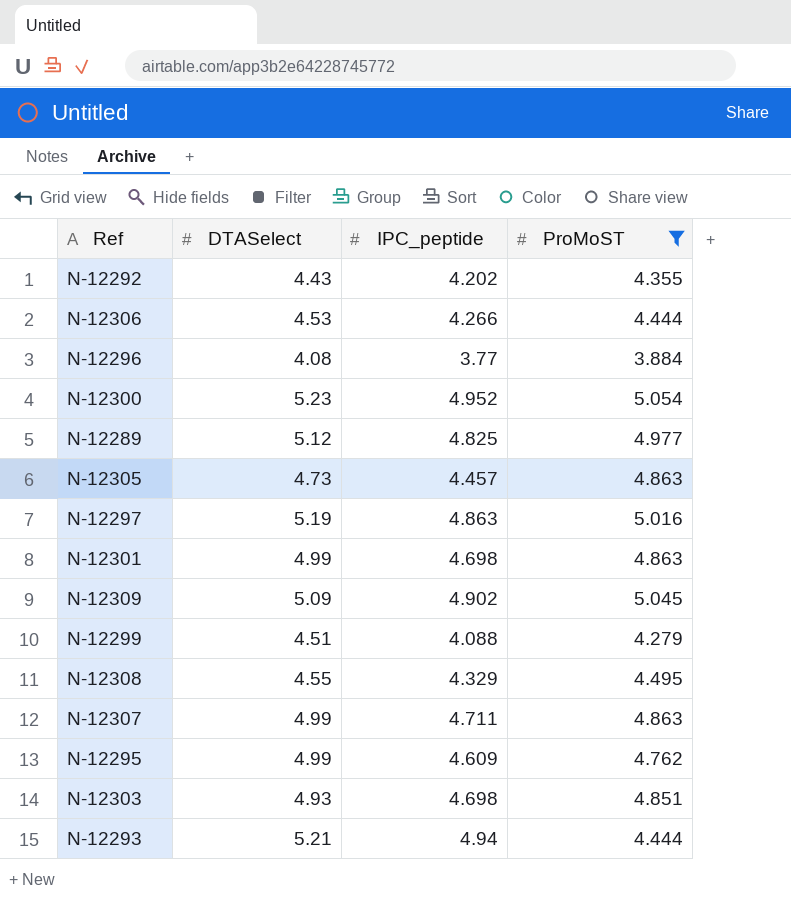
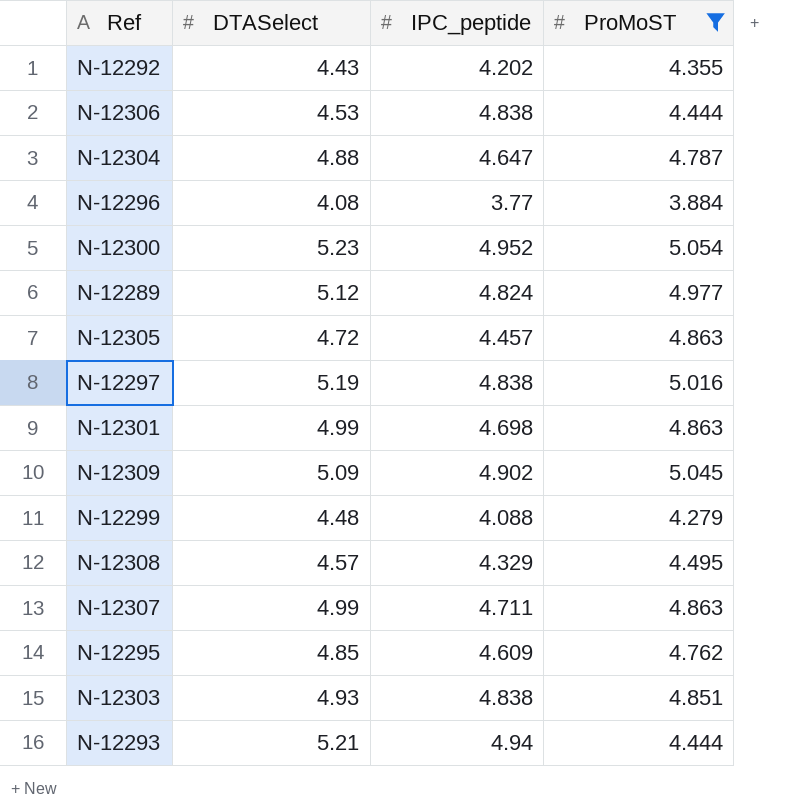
N-12306 | IPC_peptide: 4.266 -> 4.838
row N-12304: none -> 4.88 | 4.647 | 4.787
N-12289 | IPC_peptide: 4.825 -> 4.824
N-12305 | DTASelect: 4.73 -> 4.72
N-12297 | IPC_peptide: 4.863 -> 4.838
N-12299 | DTASelect: 4.51 -> 4.48
N-12308 | DTASelect: 4.55 -> 4.57
N-12295 | DTASelect: 4.99 -> 4.85
N-12303 | IPC_peptide: 4.698 -> 4.838

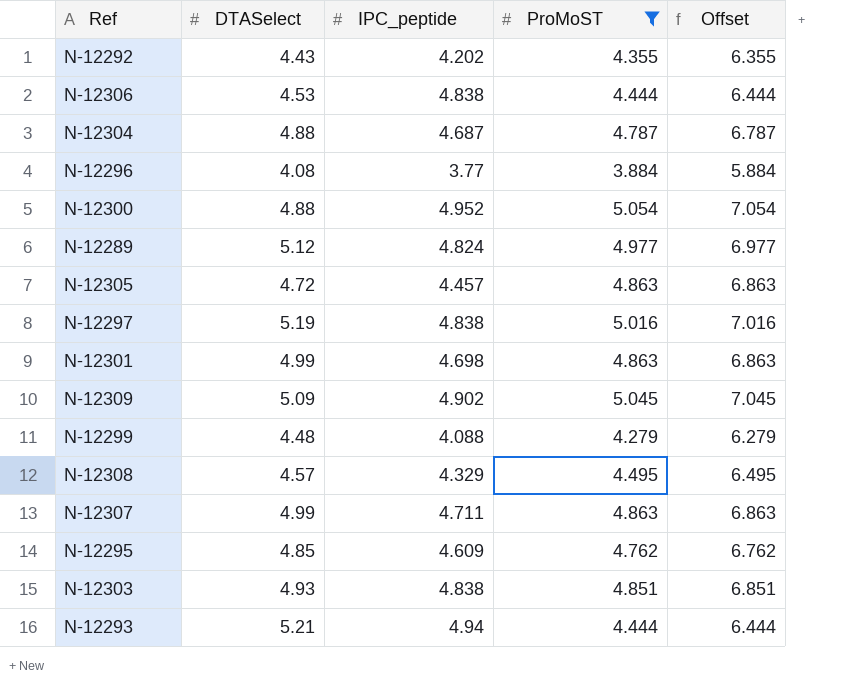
column Offset | formula: none -> [ProMoST] + 2
N-12304 | IPC_peptide: 4.647 -> 4.687
N-12300 | DTASelect: 5.23 -> 4.88

